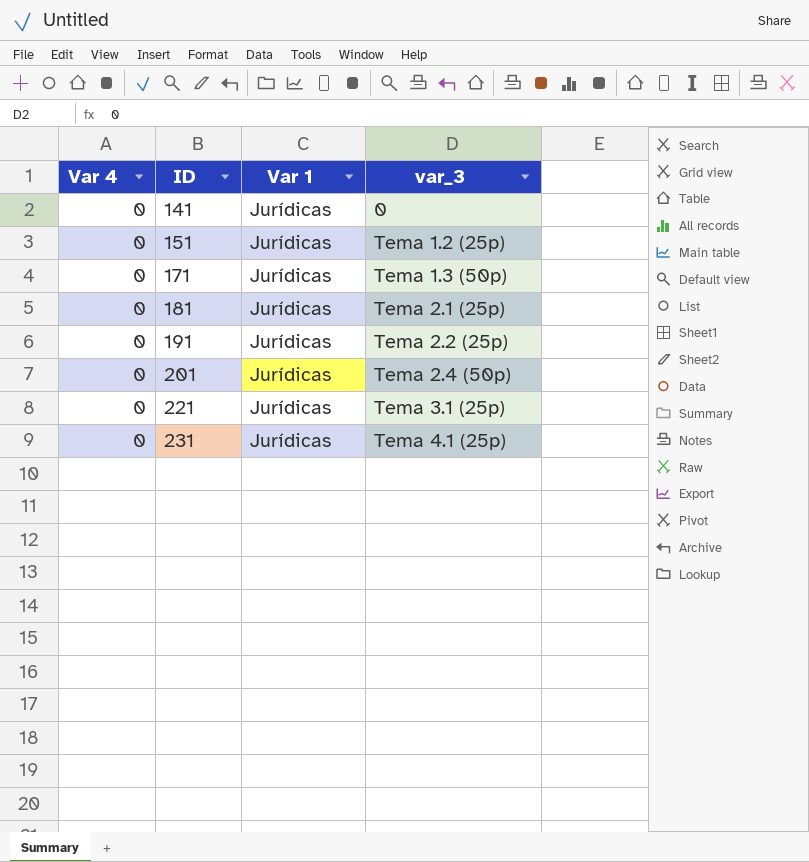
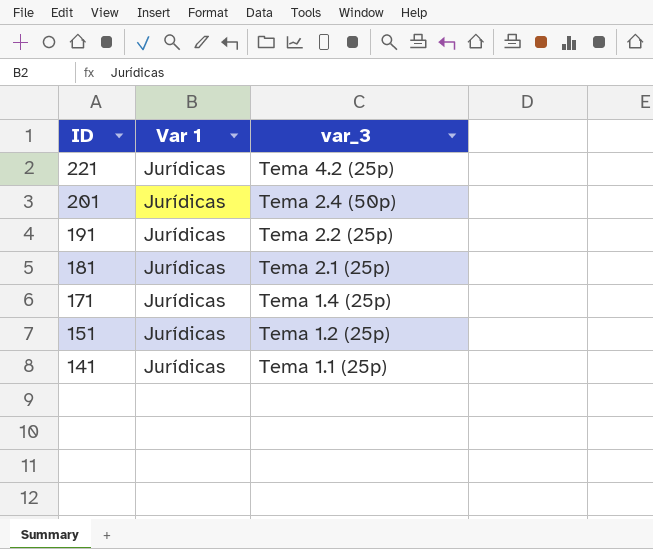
row order: ID ascending -> ID descending
column Var 4 | position: 1 -> none
row 231: 0 | Jurídicas | Tema 4.1 (25p) -> none
221 | var_3: Tema 3.1 (25p) -> Tema 4.2 (25p)
171 | var_3: Tema 1.3 (50p) -> Tema 1.4 (25p)
141 | var_3: 0 -> Tema 1.1 (25p)

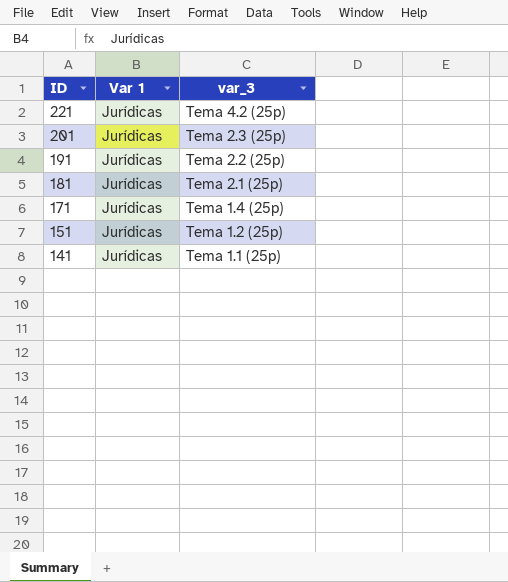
201 | var_3: Tema 2.4 (50p) -> Tema 2.3 (25p)

